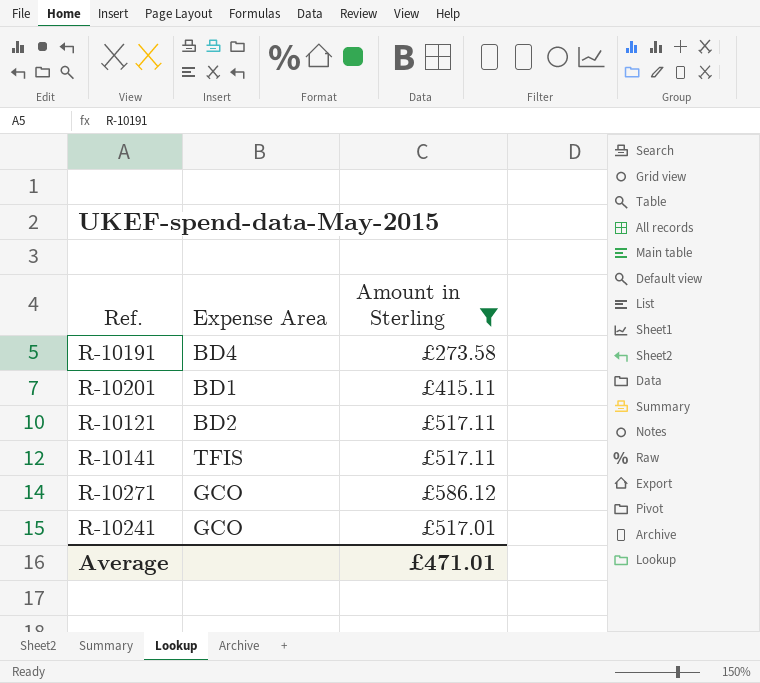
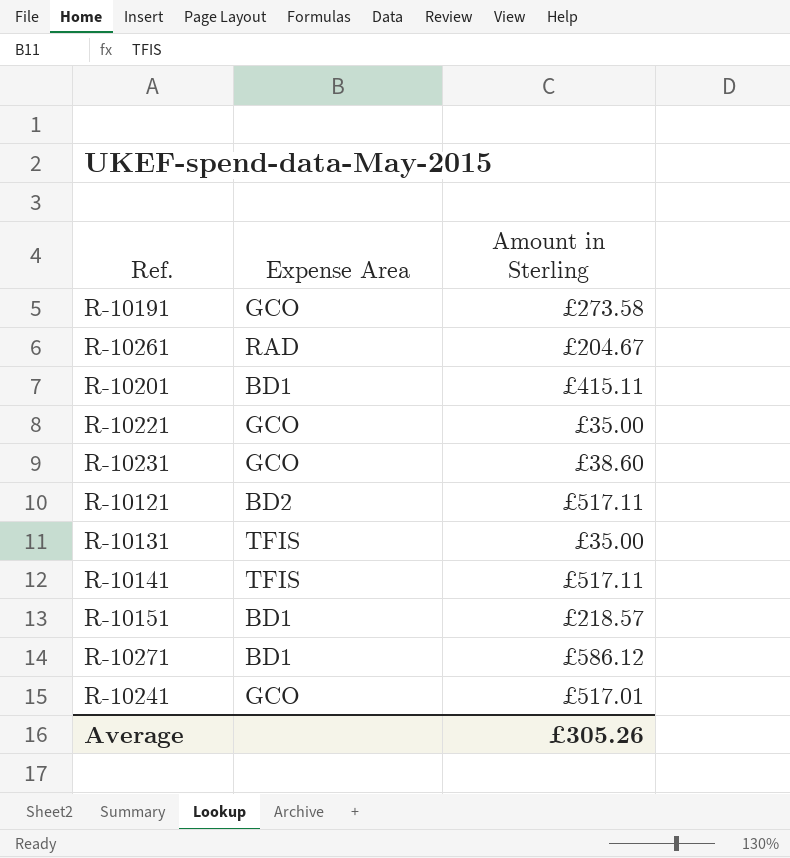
filter: Amount in Sterling >= £273.58 -> none
R-10191 | Expense Area: BD4 -> GCO
R-10271 | Expense Area: GCO -> BD1
Average | Amount in Sterling: £471.01 -> £305.26

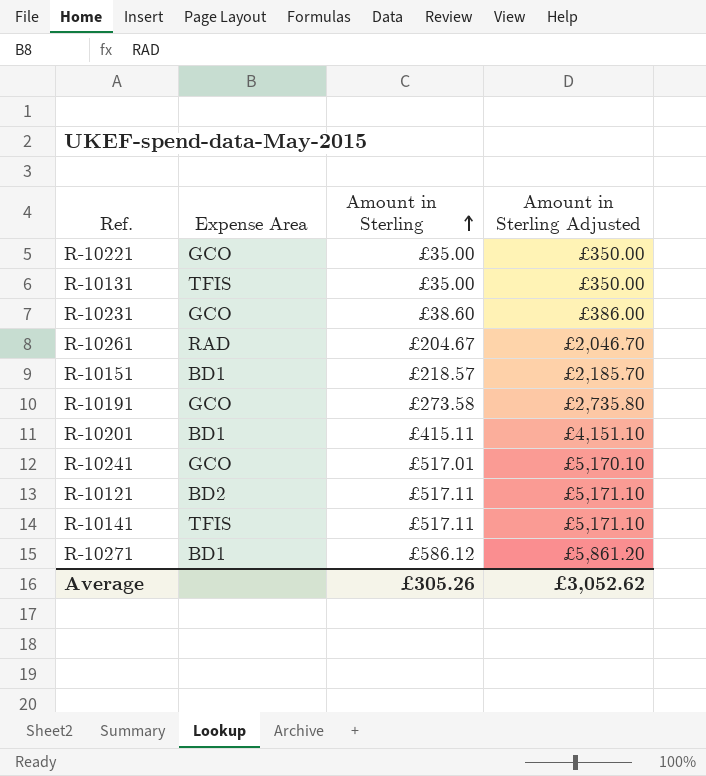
row order: none -> Amount in Sterling ascending
column Amount in Sterling Adjusted | formula: none -> [Amount in Sterling] * 10

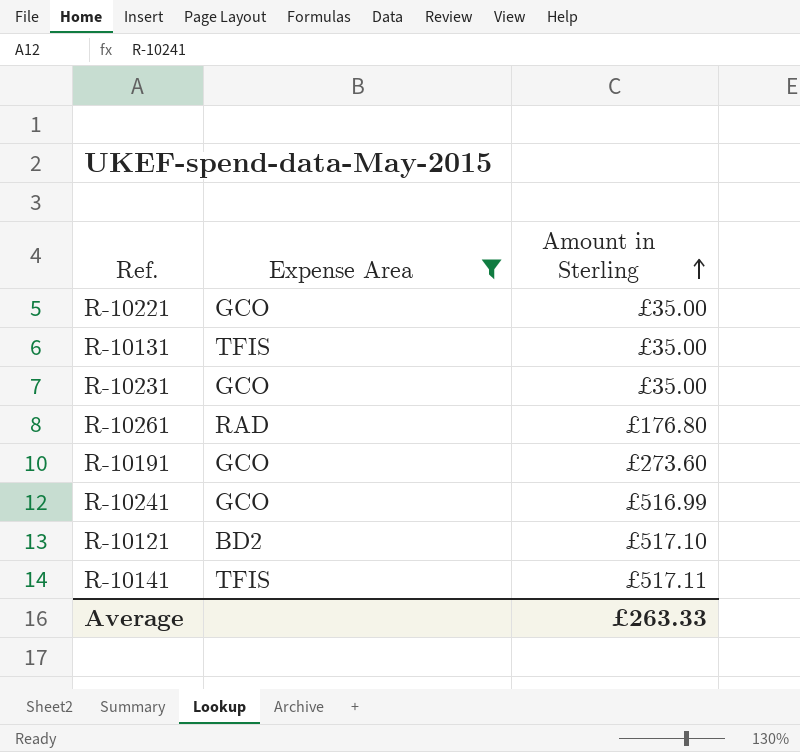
filter: none -> Expense Area != BD1
column Amount in Sterling Adjusted | formula: [Amount in Sterling] * 10 -> none
R-10231 | Amount in Sterling: £38.60 -> £35.00
R-10261 | Amount in Sterling: £204.67 -> £176.80
R-10191 | Amount in Sterling: £273.58 -> £273.60
R-10241 | Amount in Sterling: £517.01 -> £516.99
R-10121 | Amount in Sterling: £517.11 -> £517.10
Average | Amount in Sterling: £305.26 -> £263.33

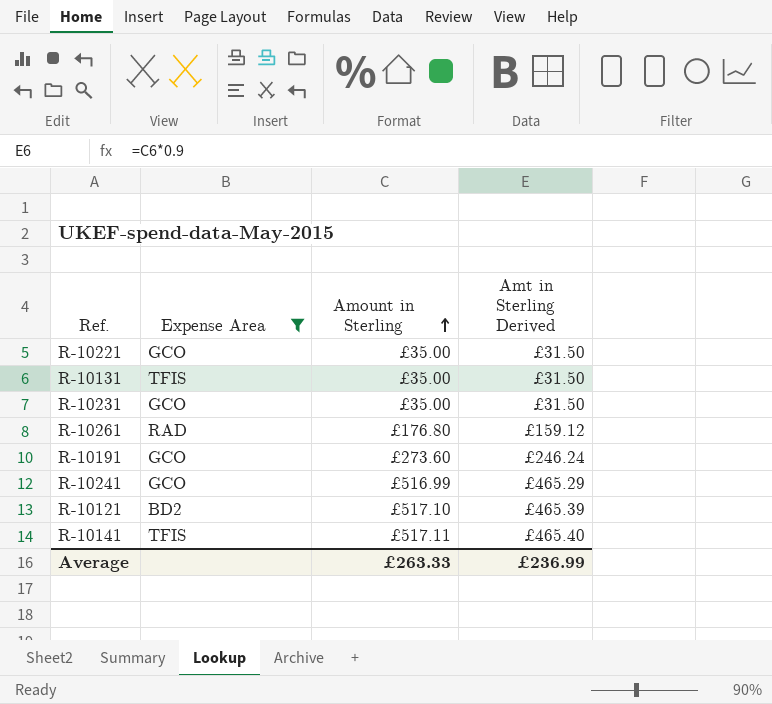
column Amt in Sterling Derived | formula: none -> [Amount in Sterling] * 0.9

